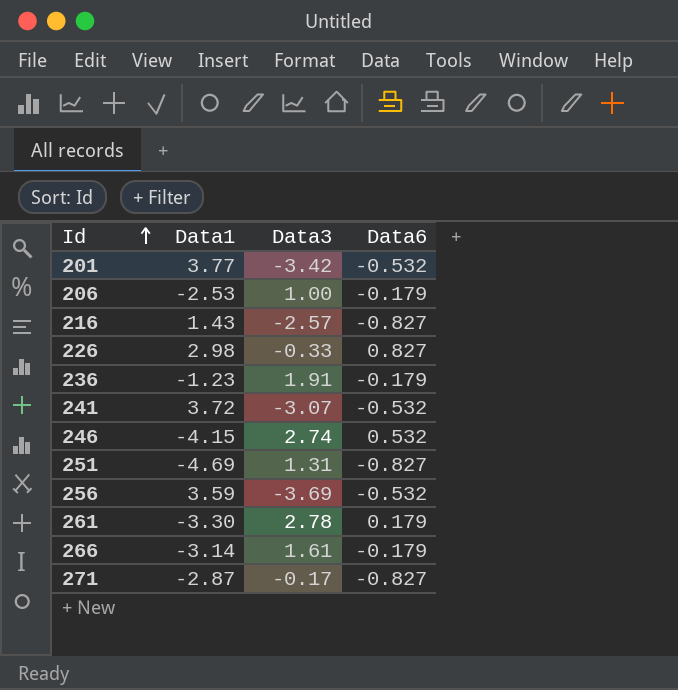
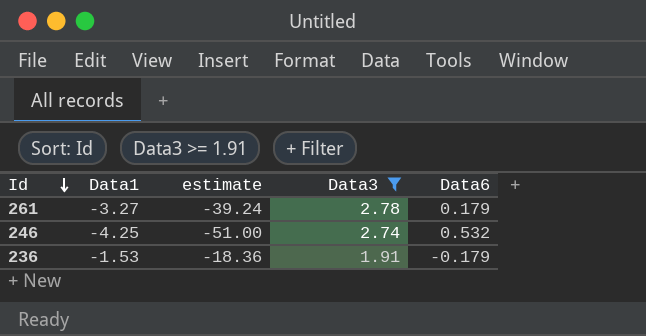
filter: none -> Data3 >= 1.91
row order: Id ascending -> Id descending
column estimate | formula: none -> [Data1] * 12
261 | Data1: -3.30 -> -3.27
246 | Data1: -4.15 -> -4.25
236 | Data1: -1.23 -> -1.53

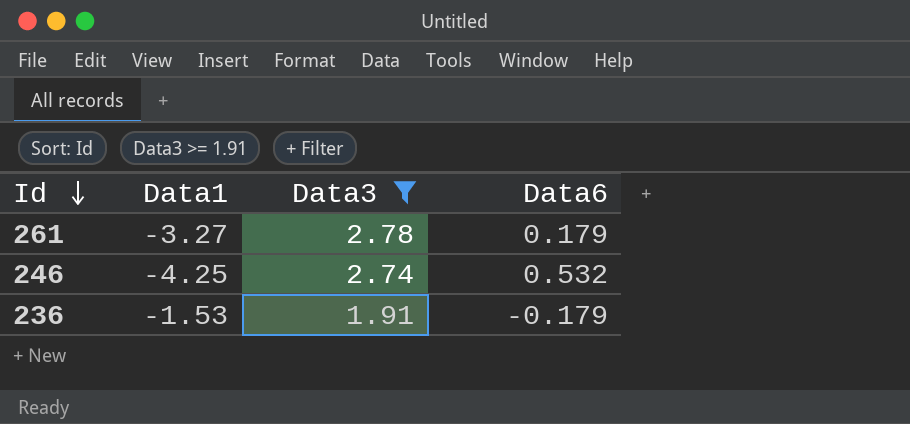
column estimate | formula: [Data1] * 12 -> none

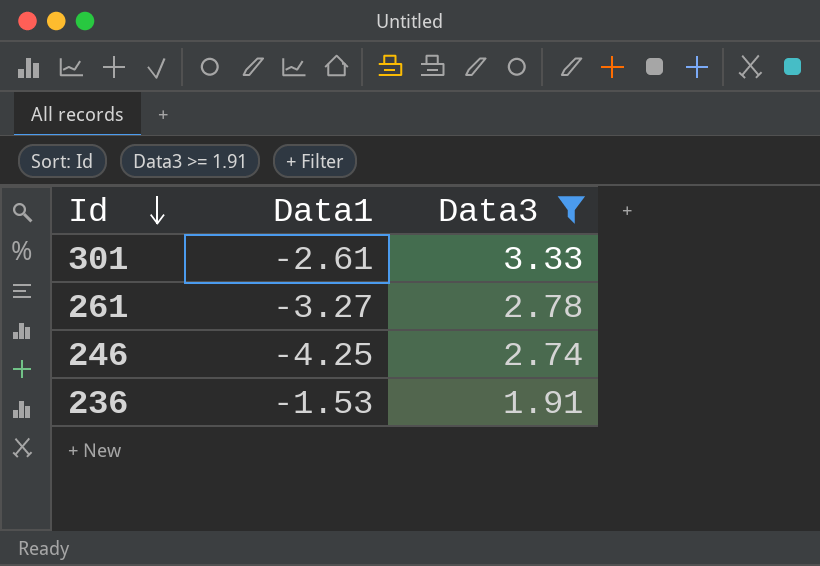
column Data6 | position: 4 -> none
row 301: none -> -2.61 | 3.33

